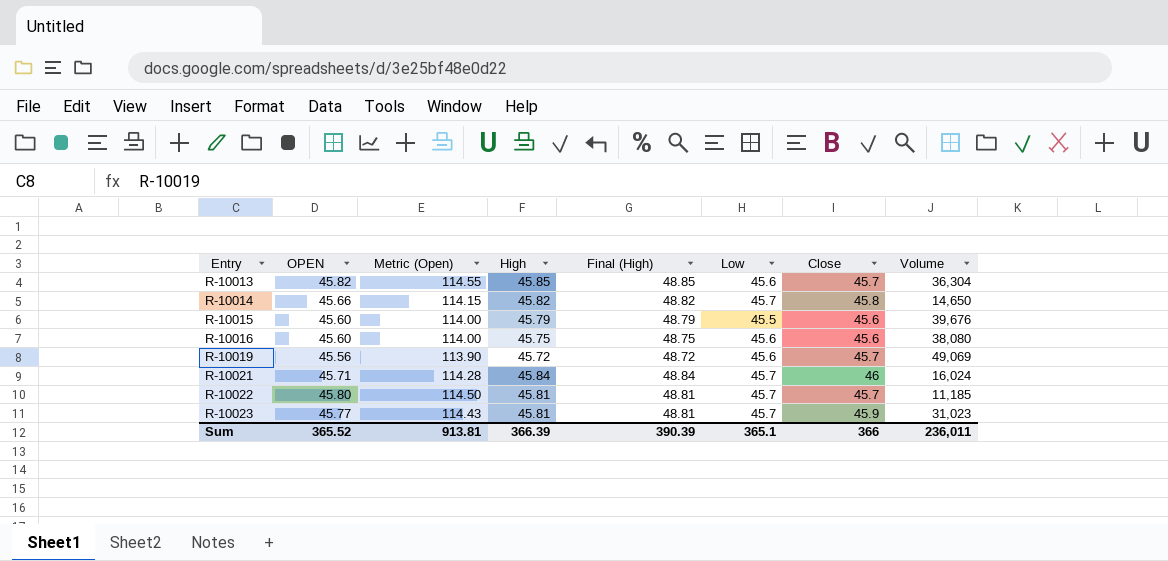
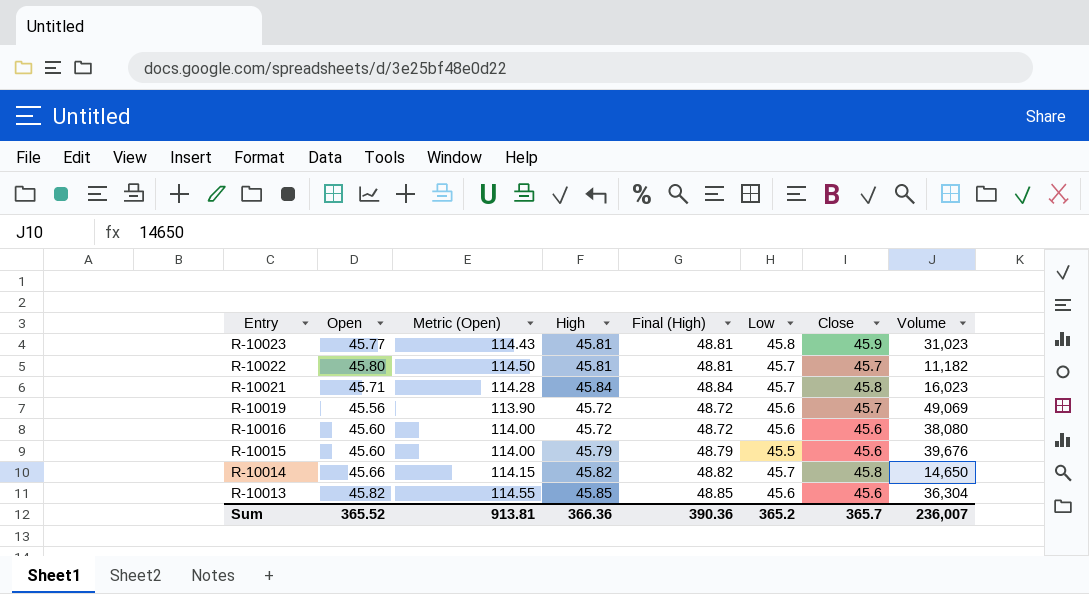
row order: Entry ascending -> Entry descending
column name: OPEN -> Open
R-10023 | Low: 45.7 -> 45.8
R-10022 | Volume: 11,185 -> 11,182
R-10021 | Close: 46 -> 45.8
R-10021 | Volume: 16,024 -> 16,023
R-10016 | High: 45.75 -> 45.72
R-10016 | Final (High): 48.75 -> 48.72
R-10013 | Close: 45.7 -> 45.6
Sum | High: 366.39 -> 366.36
Sum | Final (High): 390.39 -> 390.36
Sum | Low: 365.1 -> 365.2
Sum | Close: 366 -> 365.7
Sum | Volume: 236,011 -> 236,007

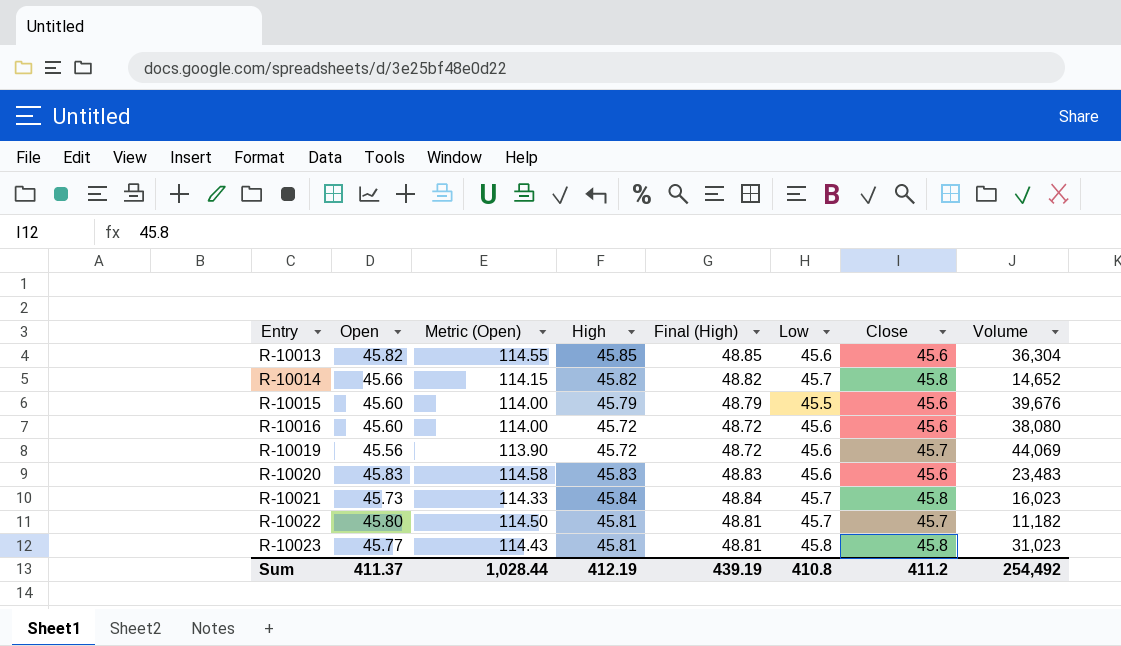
row order: Entry descending -> Entry ascending
R-10014 | Volume: 14,650 -> 14,652
R-10019 | Volume: 49,069 -> 44,069
row R-10020: none -> 45.83 | 114.58 | 45.83 | 48.83 | 45.6 | 45.6 | 23,483
R-10021 | Open: 45.71 -> 45.73
R-10021 | Metric (Open): 114.28 -> 114.33
R-10023 | Close: 45.9 -> 45.8
Sum | Open: 365.52 -> 411.37
Sum | Metric (Open): 913.81 -> 1,028.44
Sum | High: 366.36 -> 412.19
Sum | Final (High): 390.36 -> 439.19
Sum | Low: 365.2 -> 410.8
Sum | Close: 365.7 -> 411.2
Sum | Volume: 236,007 -> 254,492

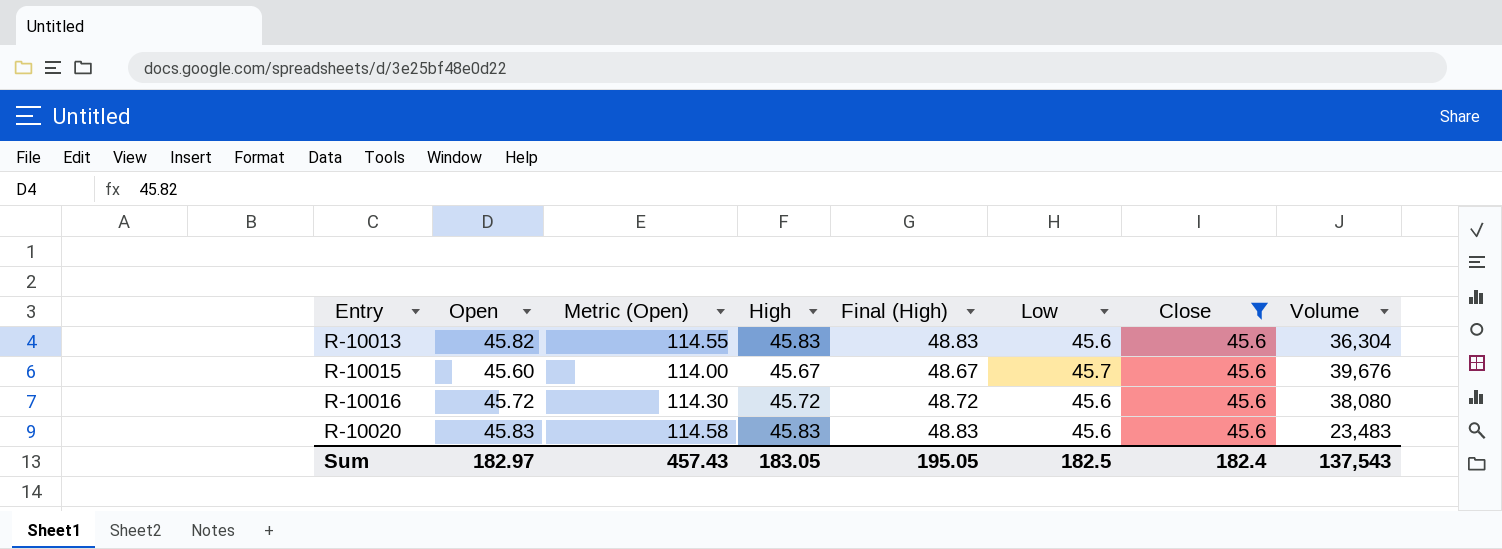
filter: none -> Close = 45.6
R-10013 | High: 45.85 -> 45.83
R-10013 | Final (High): 48.85 -> 48.83
R-10015 | High: 45.79 -> 45.67
R-10015 | Final (High): 48.79 -> 48.67
R-10015 | Low: 45.5 -> 45.7
R-10016 | Open: 45.60 -> 45.72
R-10016 | Metric (Open): 114.00 -> 114.30
Sum | Open: 411.37 -> 182.97
Sum | Metric (Open): 1,028.44 -> 457.43
Sum | High: 412.19 -> 183.05
Sum | Final (High): 439.19 -> 195.05
Sum | Low: 410.8 -> 182.5
Sum | Close: 411.2 -> 182.4
Sum | Volume: 254,492 -> 137,543

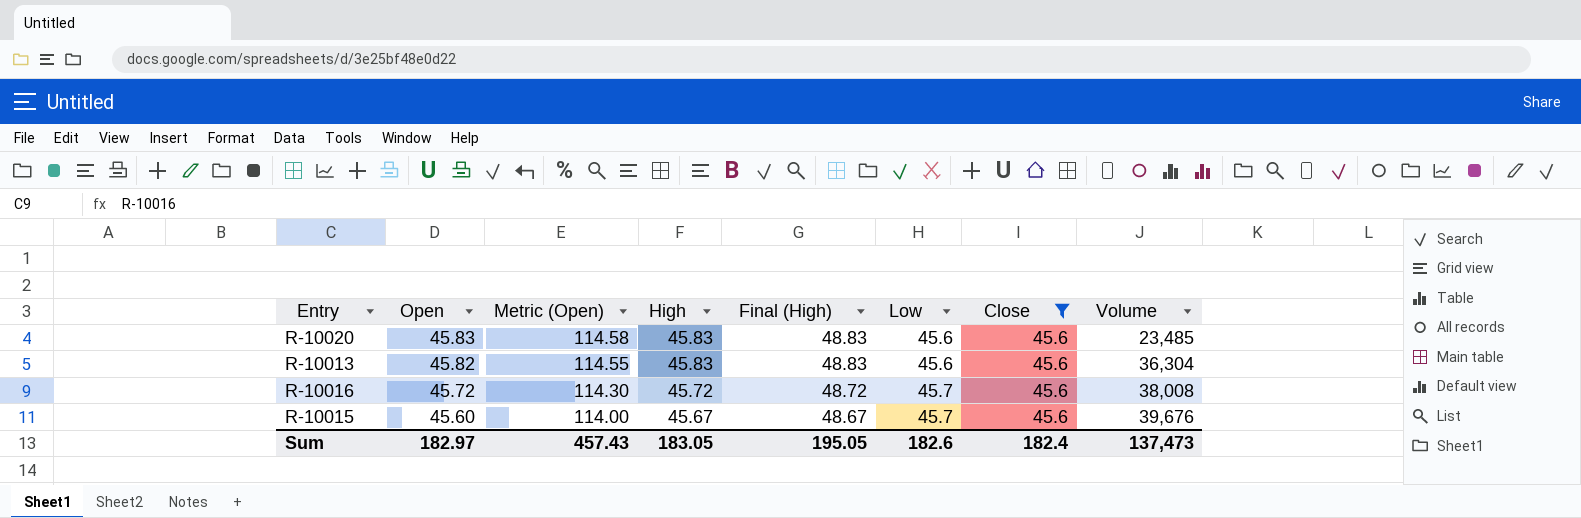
row order: Entry ascending -> Open descending
R-10020 | Volume: 23,483 -> 23,485
R-10016 | Low: 45.6 -> 45.7
R-10016 | Volume: 38,080 -> 38,008
Sum | Low: 182.5 -> 182.6
Sum | Volume: 137,543 -> 137,473

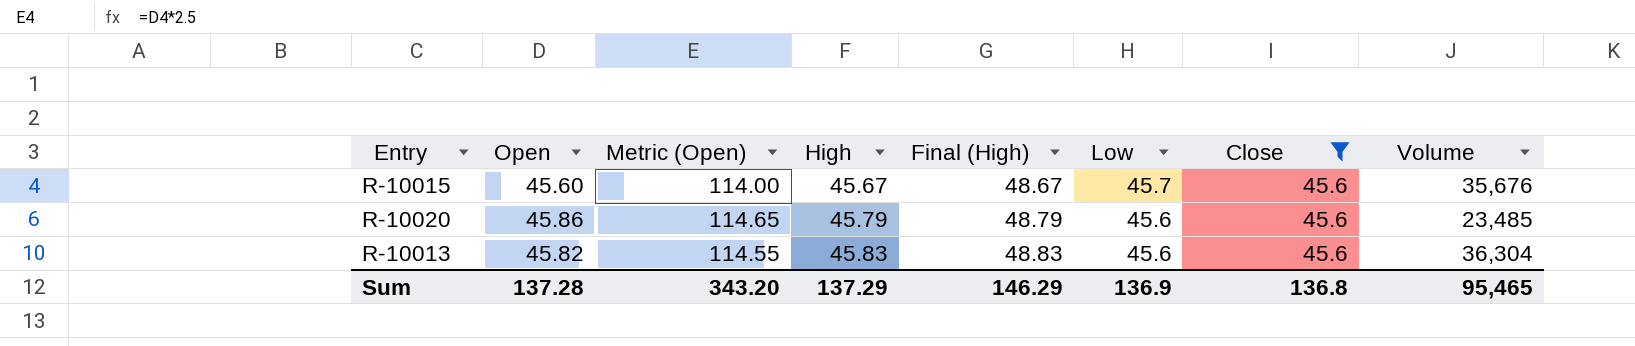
row order: Open descending -> High ascending
row R-10016: 45.72 | 114.30 | 45.72 | 48.72 | 45.7 | 45.6 | 38,008 -> none
R-10015 | Volume: 39,676 -> 35,676
R-10020 | Open: 45.83 -> 45.86
R-10020 | Metric (Open): 114.58 -> 114.65
R-10020 | High: 45.83 -> 45.79
R-10020 | Final (High): 48.83 -> 48.79
Sum | Open: 182.97 -> 137.28
Sum | Metric (Open): 457.43 -> 343.20
Sum | High: 183.05 -> 137.29
Sum | Final (High): 195.05 -> 146.29
Sum | Low: 182.6 -> 136.9
Sum | Close: 182.4 -> 136.8
Sum | Volume: 137,473 -> 95,465

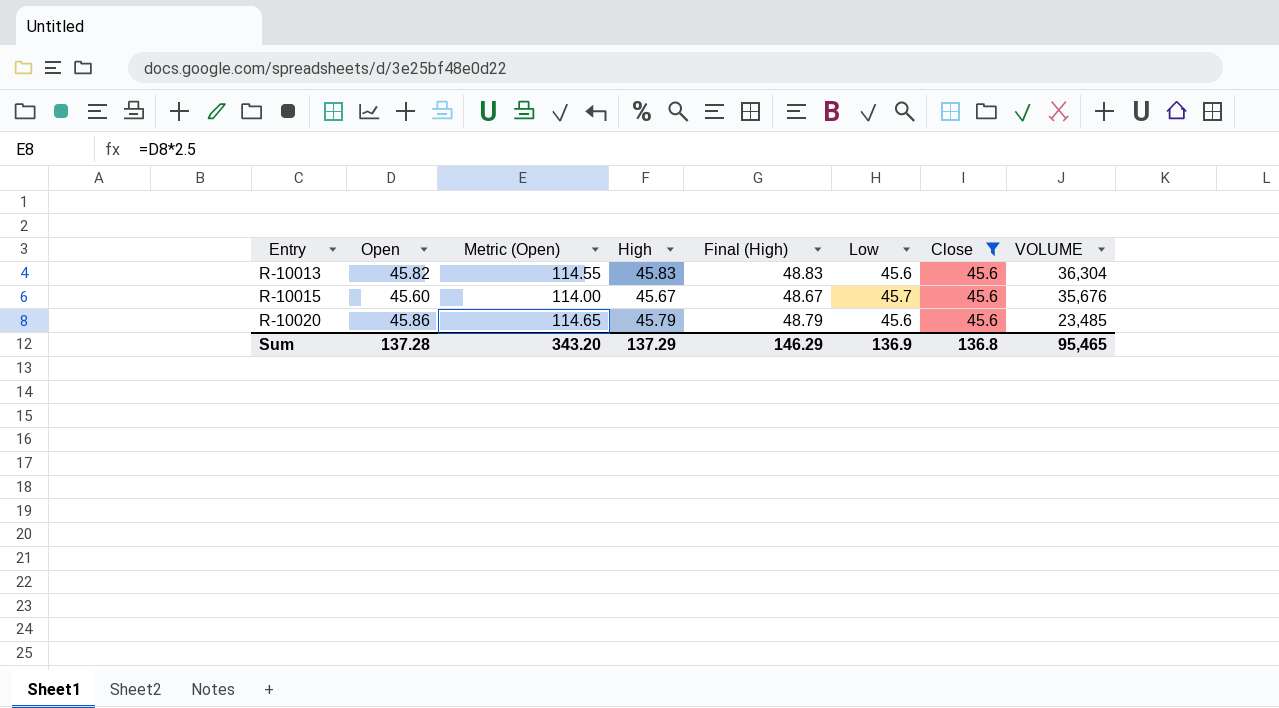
row order: High ascending -> Entry ascending
column name: Volume -> VOLUME

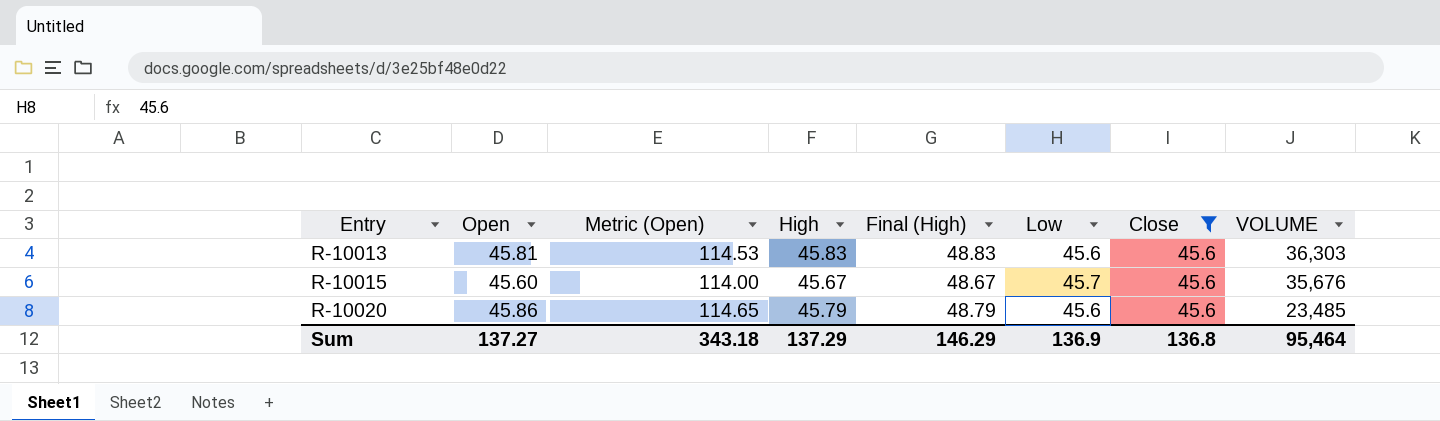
R-10013 | Open: 45.82 -> 45.81
R-10013 | Metric (Open): 114.55 -> 114.53
R-10013 | VOLUME: 36,304 -> 36,303
Sum | Open: 137.28 -> 137.27
Sum | Metric (Open): 343.20 -> 343.18
Sum | VOLUME: 95,465 -> 95,464

